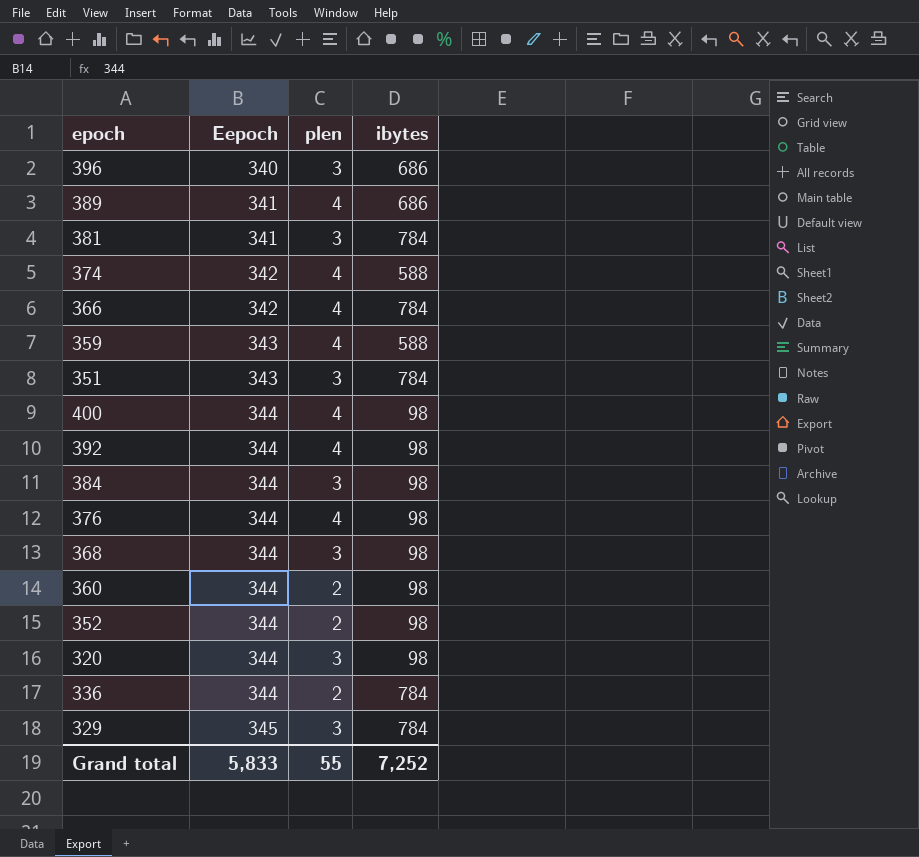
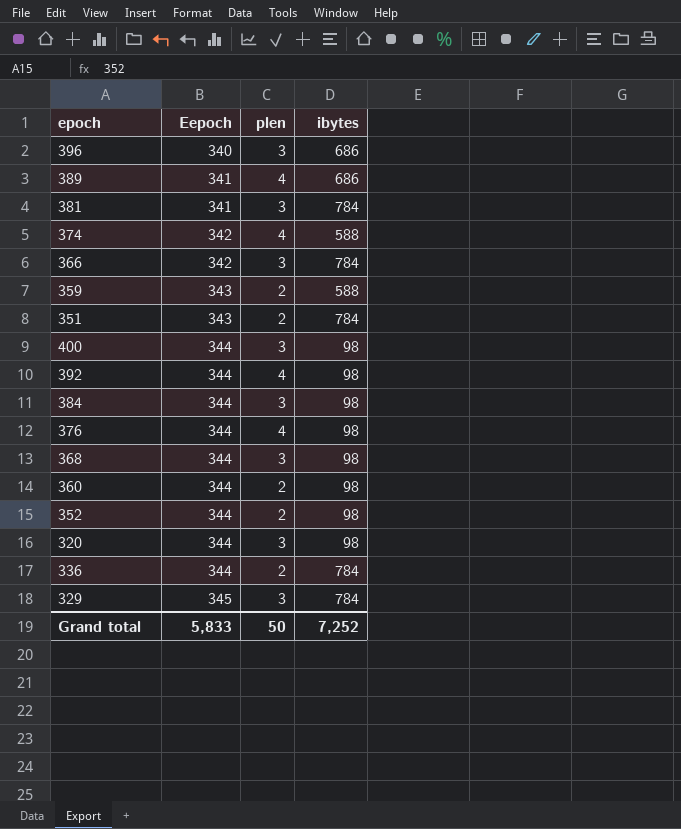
366 | plen: 4 -> 3
359 | plen: 4 -> 2
351 | plen: 3 -> 2
400 | plen: 4 -> 3
Grand total | plen: 55 -> 50

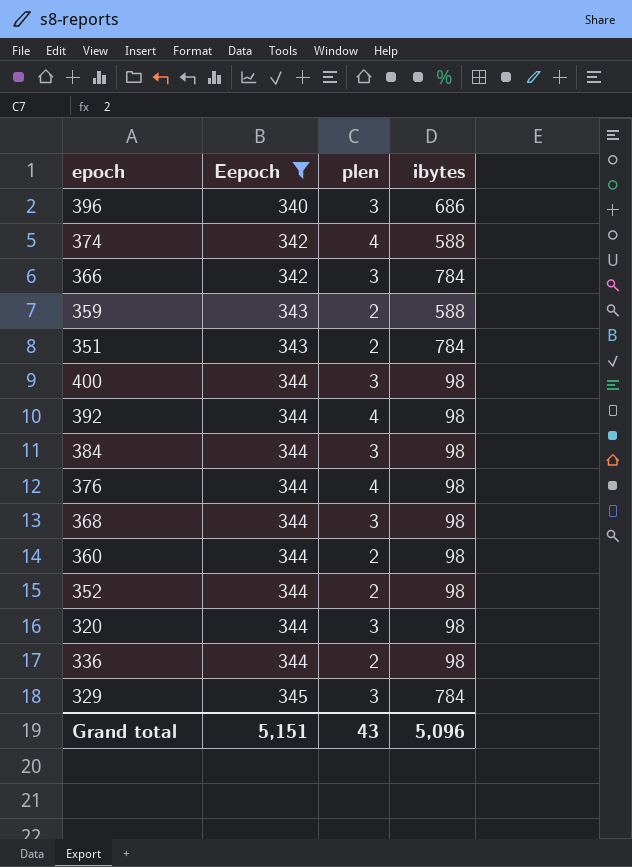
filter: none -> Eepoch != 341
336 | ibytes: 784 -> 98
Grand total | Eepoch: 5,833 -> 5,151
Grand total | plen: 50 -> 43
Grand total | ibytes: 7,252 -> 5,096

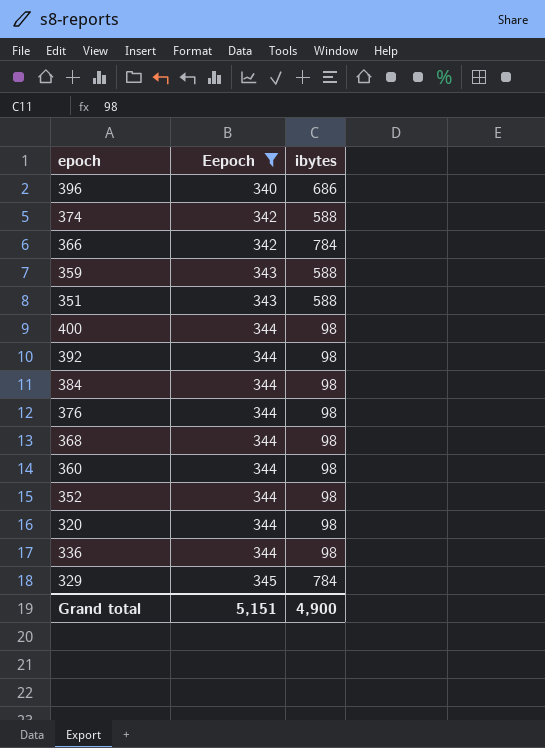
column plen | position: 3 -> none
351 | ibytes: 784 -> 588
Grand total | ibytes: 5,096 -> 4,900

